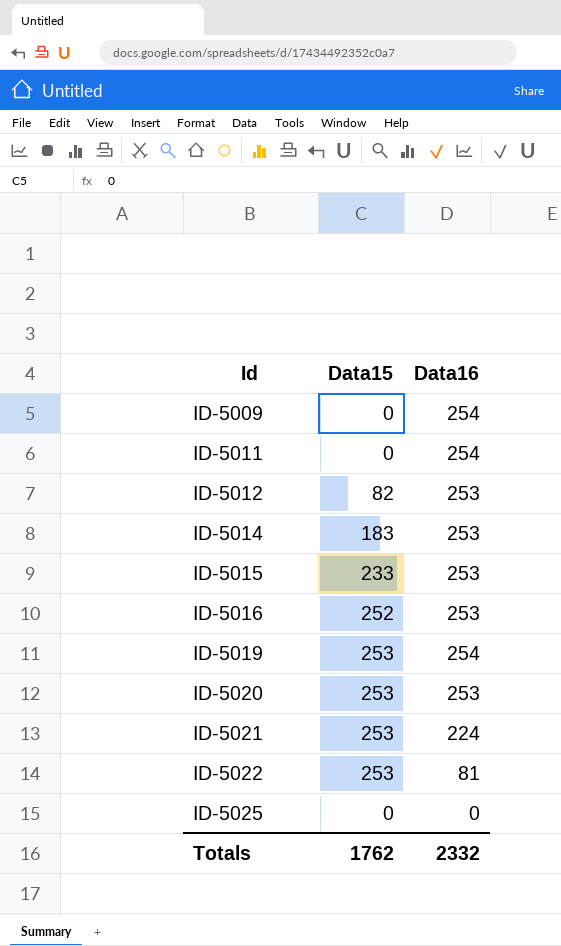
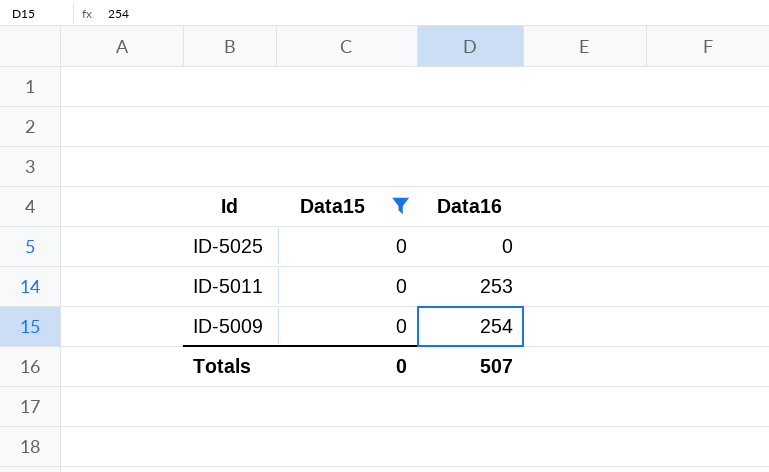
filter: none -> Data15 = 0
row order: Id ascending -> Id descending
ID-5011 | Data16: 254 -> 253
Totals | Data15: 1762 -> 0
Totals | Data16: 2332 -> 507

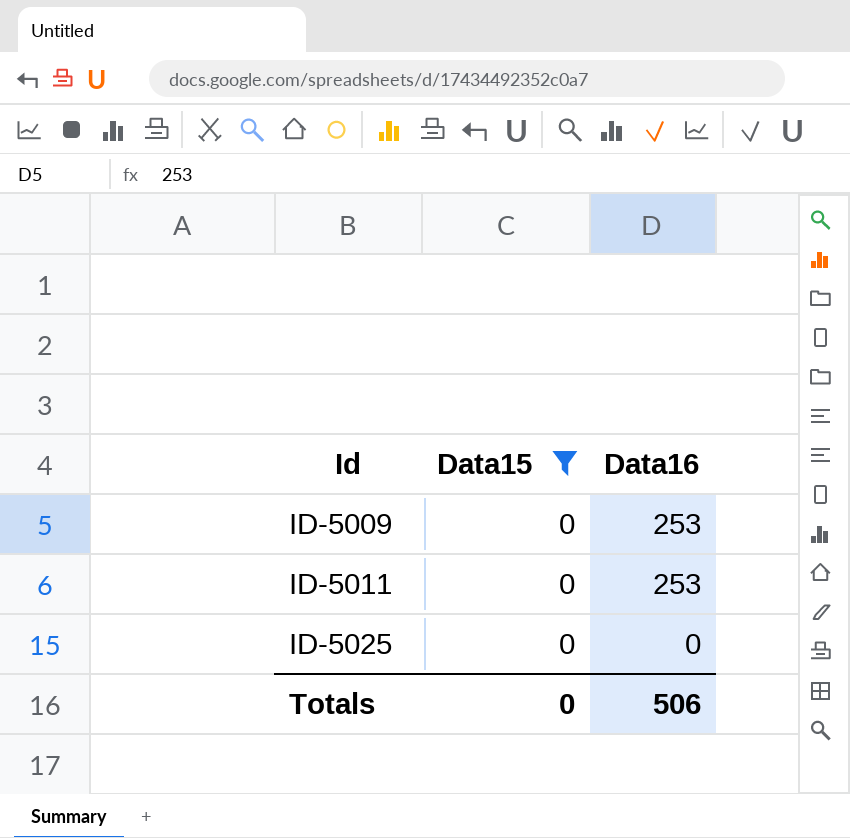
row order: Id descending -> Id ascending
ID-5009 | Data16: 254 -> 253
Totals | Data16: 507 -> 506

